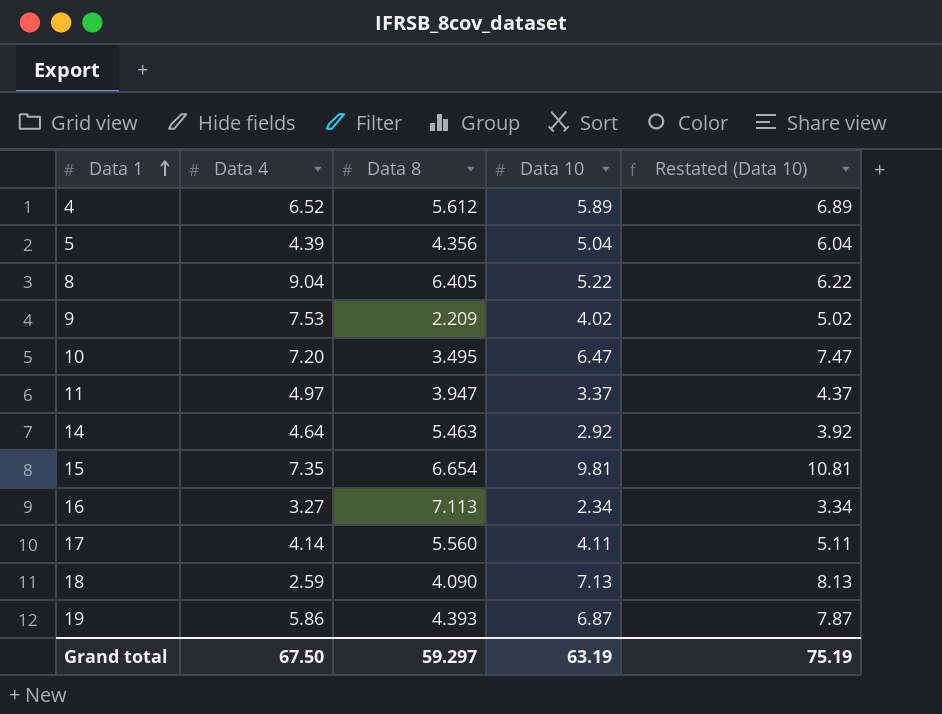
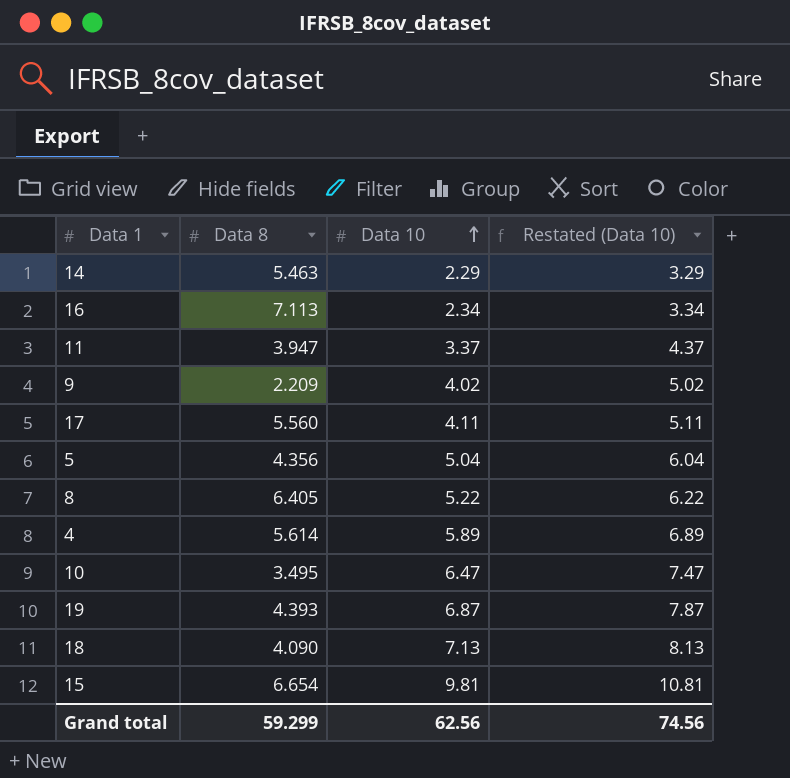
row order: Data 1 ascending -> Data 10 ascending
column Data 4 | position: 2 -> none
14 | Data 10: 2.92 -> 2.29
14 | Restated (Data 10): 3.92 -> 3.29
4 | Data 8: 5.612 -> 5.614
Grand total | Data 8: 59.297 -> 59.299
Grand total | Data 10: 63.19 -> 62.56
Grand total | Restated (Data 10): 75.19 -> 74.56

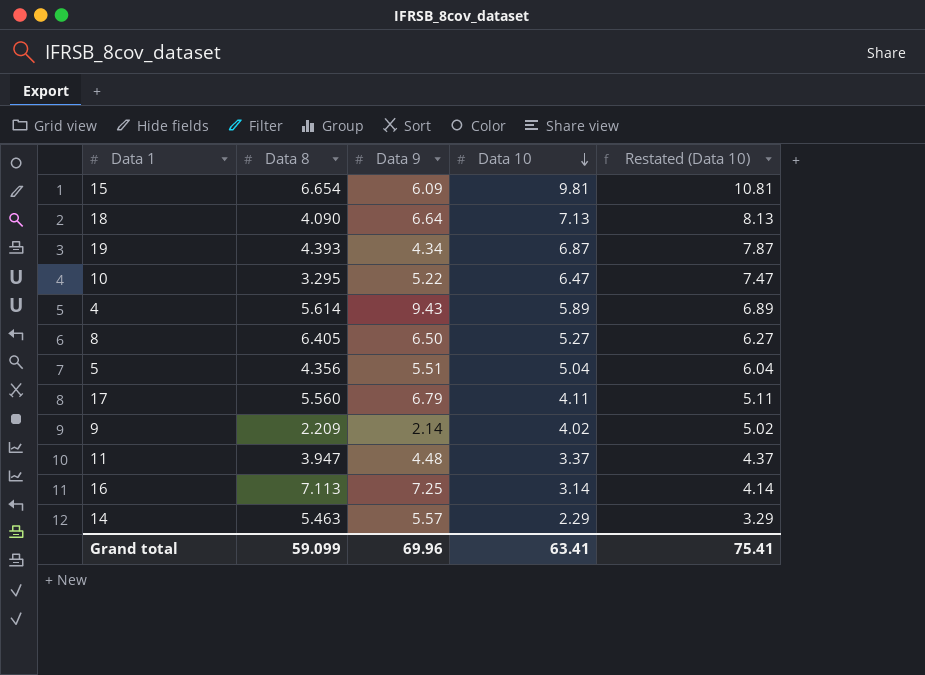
row order: Data 10 ascending -> Data 10 descending
column Data 9 | position: none -> 3
10 | Data 8: 3.495 -> 3.295
8 | Data 10: 5.22 -> 5.27
8 | Restated (Data 10): 6.22 -> 6.27
16 | Data 10: 2.34 -> 3.14
16 | Restated (Data 10): 3.34 -> 4.14
Grand total | Data 8: 59.299 -> 59.099
Grand total | Data 10: 62.56 -> 63.41
Grand total | Restated (Data 10): 74.56 -> 75.41

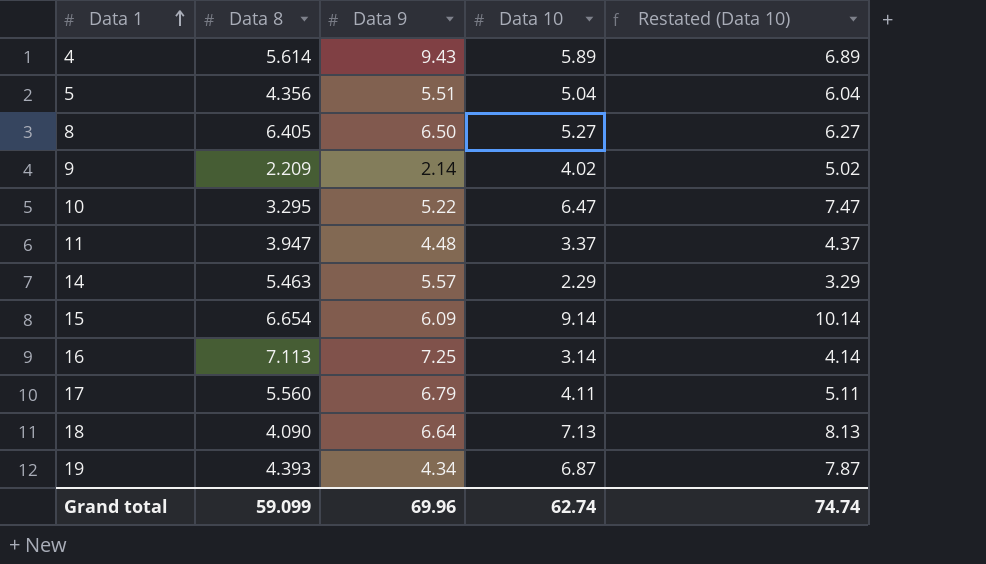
row order: Data 10 descending -> Data 1 ascending
15 | Data 10: 9.81 -> 9.14
15 | Restated (Data 10): 10.81 -> 10.14
Grand total | Data 10: 63.41 -> 62.74
Grand total | Restated (Data 10): 75.41 -> 74.74

